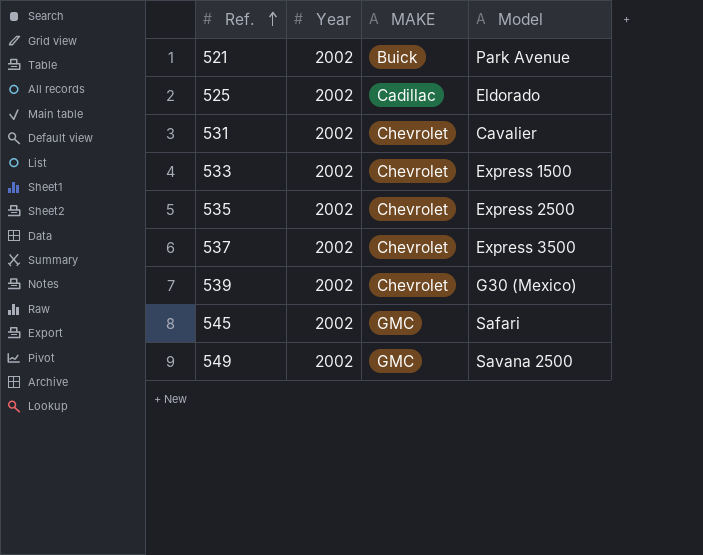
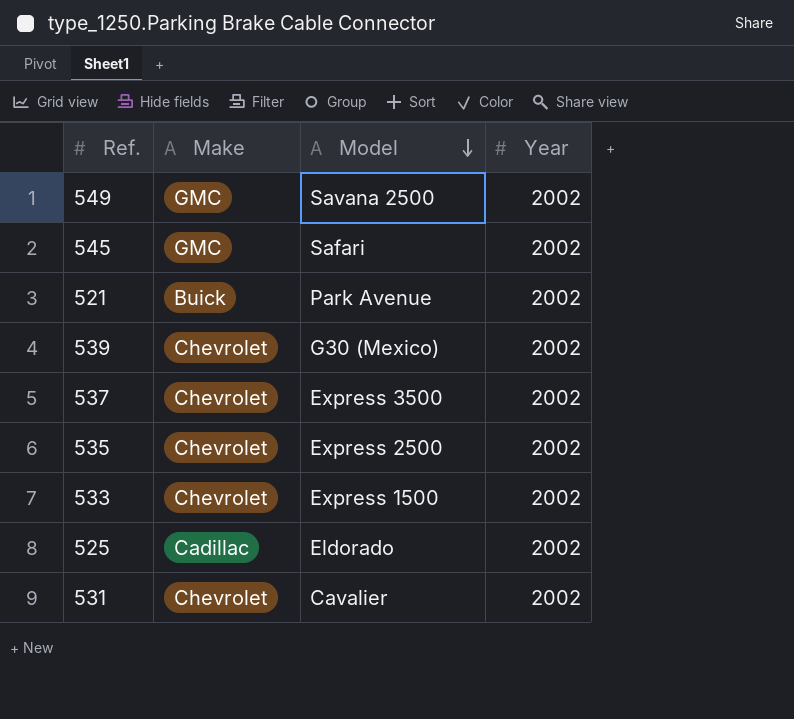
row order: Ref. ascending -> Model descending
column name: MAKE -> Make
column Year | position: 2 -> 4

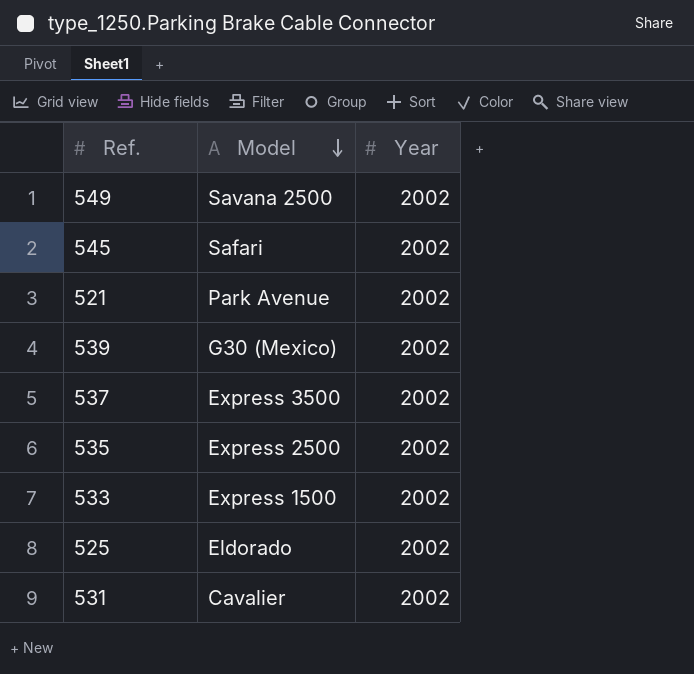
column Make | position: 2 -> none

